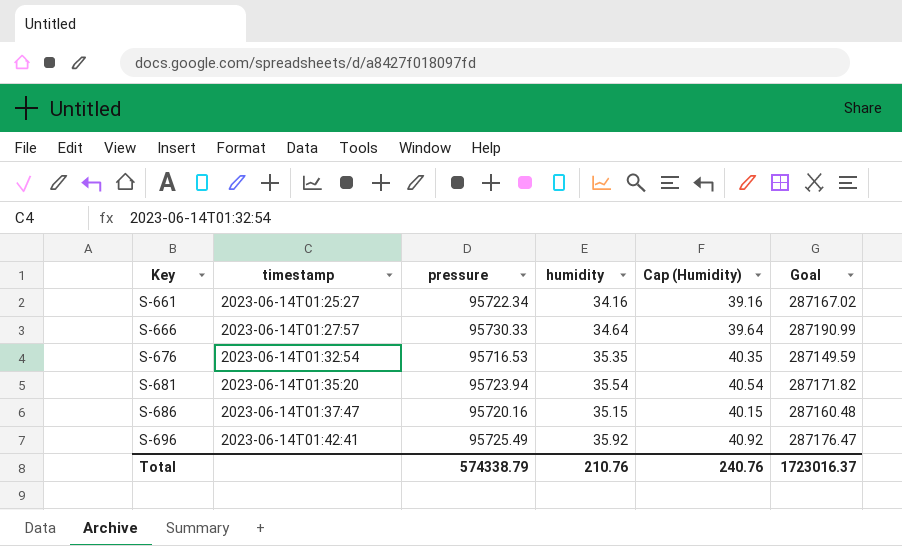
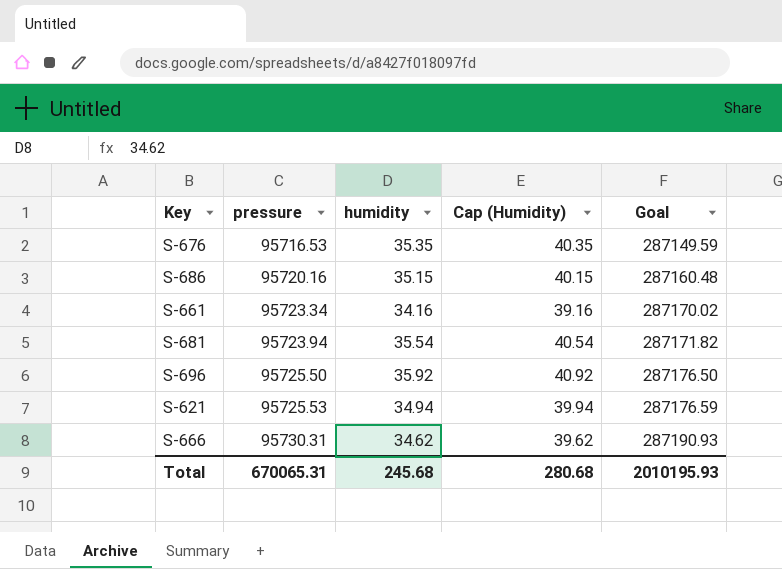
row order: Key ascending -> pressure ascending
column timestamp | position: 2 -> none
S-661 | pressure: 95722.34 -> 95723.34
S-661 | Goal: 287167.02 -> 287170.02
S-696 | pressure: 95725.49 -> 95725.50
S-696 | Goal: 287176.47 -> 287176.50
row S-621: none -> 95725.53 | 34.94 | 39.94 | 287176.59
S-666 | pressure: 95730.33 -> 95730.31
S-666 | humidity: 34.64 -> 34.62
S-666 | Cap (Humidity): 39.64 -> 39.62
S-666 | Goal: 287190.99 -> 287190.93
Total | pressure: 574338.79 -> 670065.31
Total | humidity: 210.76 -> 245.68
Total | Cap (Humidity): 240.76 -> 280.68
Total | Goal: 1723016.37 -> 2010195.93

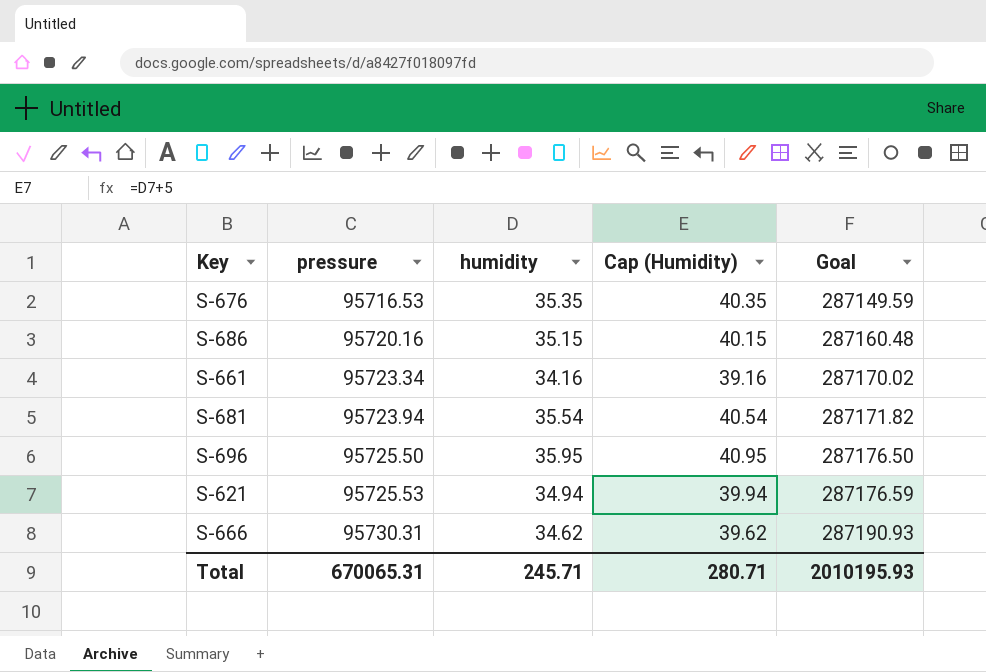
S-696 | humidity: 35.92 -> 35.95
S-696 | Cap (Humidity): 40.92 -> 40.95
Total | humidity: 245.68 -> 245.71
Total | Cap (Humidity): 280.68 -> 280.71

